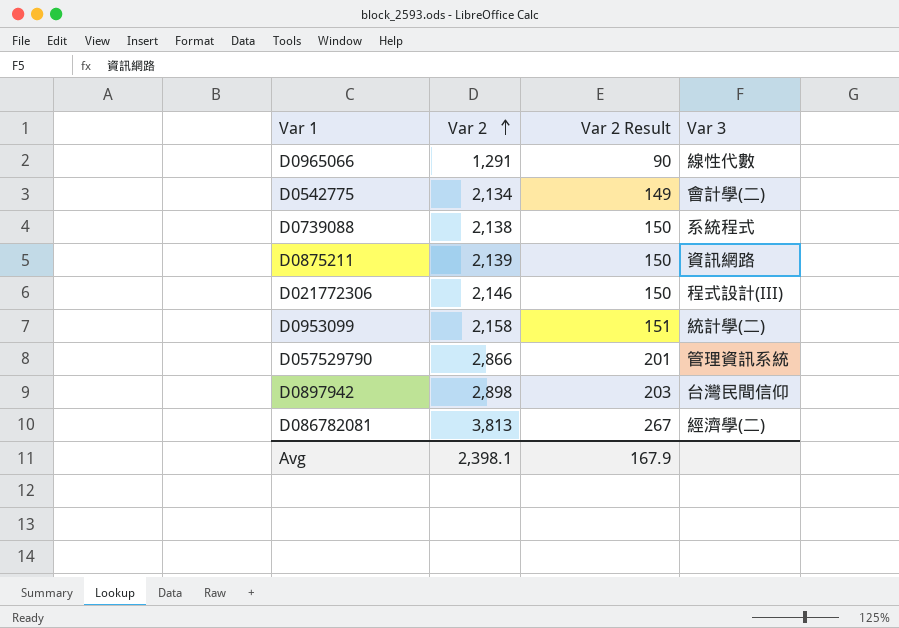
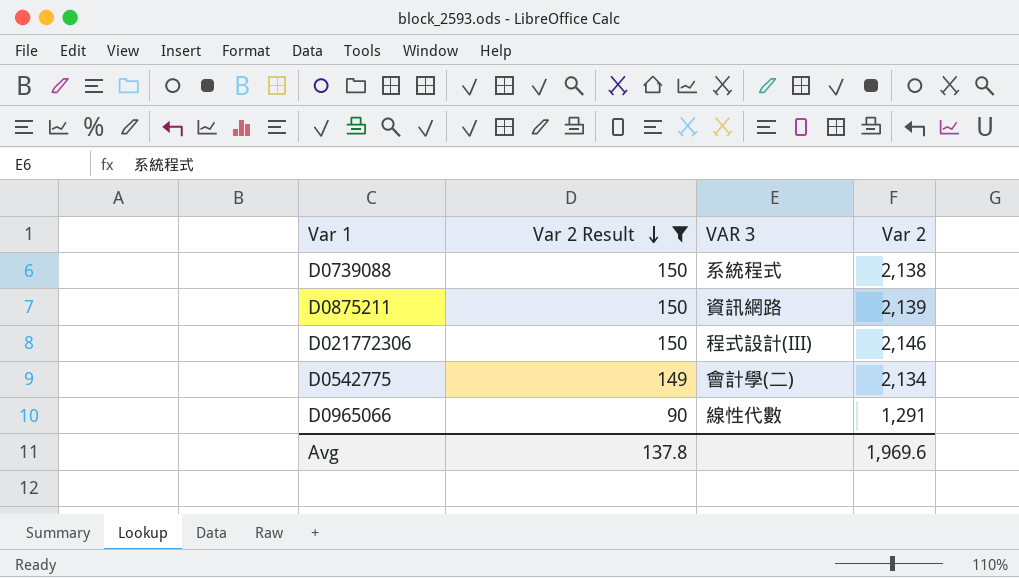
filter: none -> Var 2 Result <= 150
row order: Var 2 ascending -> Var 2 Result descending
column name: Var 3 -> VAR 3
column Var 2 | position: 2 -> 4
Avg | Var 2 Result: 167.9 -> 137.8
Avg | Var 2: 2,398.1 -> 1,969.6

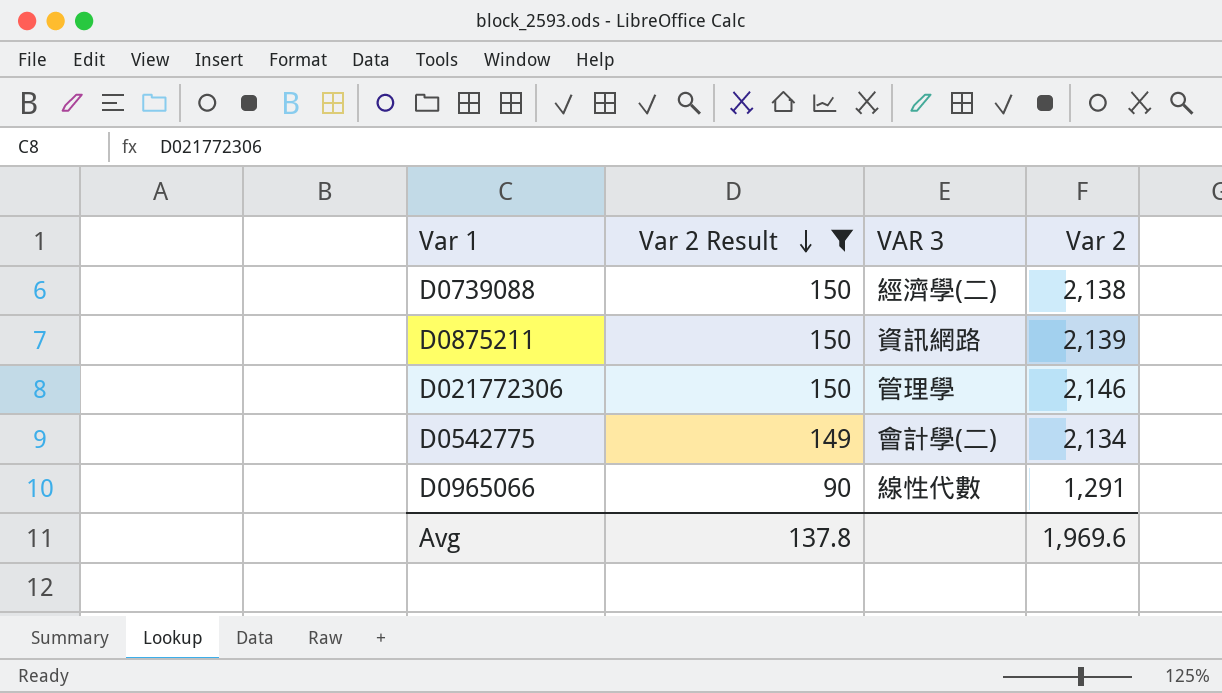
D0739088 | VAR 3: 系統程式 -> 經濟學(二)
D021772306 | VAR 3: 程式設計(III) -> 管理學

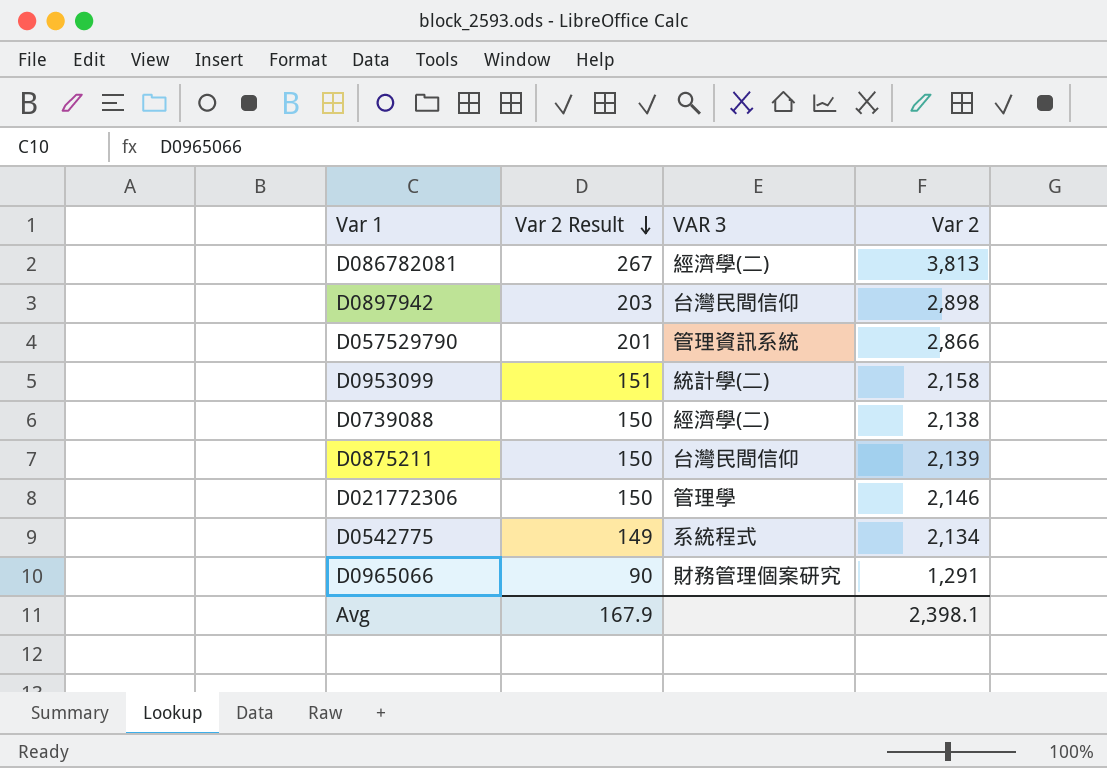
filter: Var 2 Result <= 150 -> none
D0875211 | VAR 3: 資訊網路 -> 台灣民間信仰
D0542775 | VAR 3: 會計學(二) -> 系統程式
D0965066 | VAR 3: 線性代數 -> 財務管理個案研究
Avg | Var 2 Result: 137.8 -> 167.9
Avg | Var 2: 1,969.6 -> 2,398.1

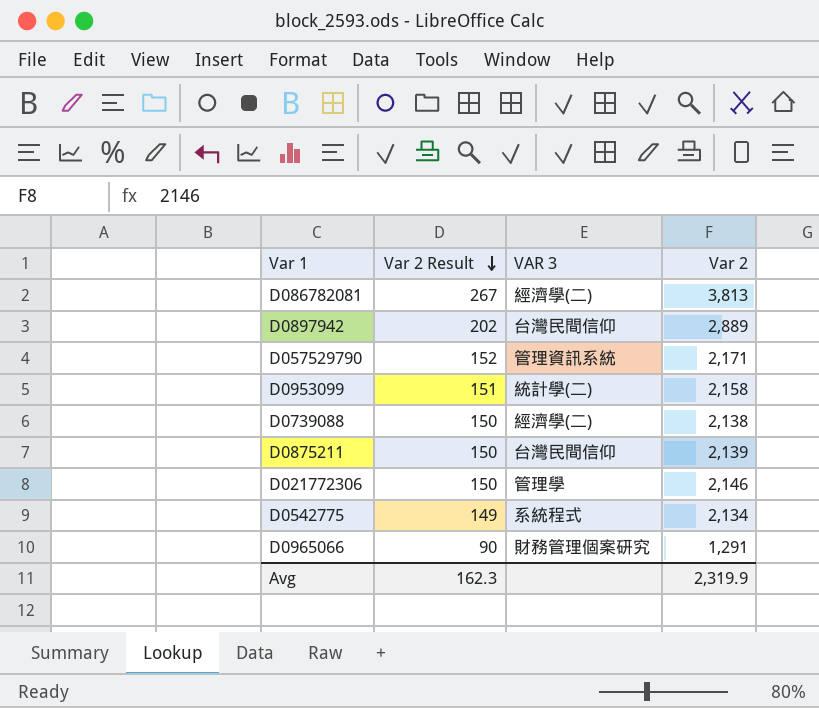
D0897942 | Var 2 Result: 203 -> 202
D0897942 | Var 2: 2,898 -> 2,889
D057529790 | Var 2 Result: 201 -> 152
D057529790 | Var 2: 2,866 -> 2,171
Avg | Var 2 Result: 167.9 -> 162.3
Avg | Var 2: 2,398.1 -> 2,319.9

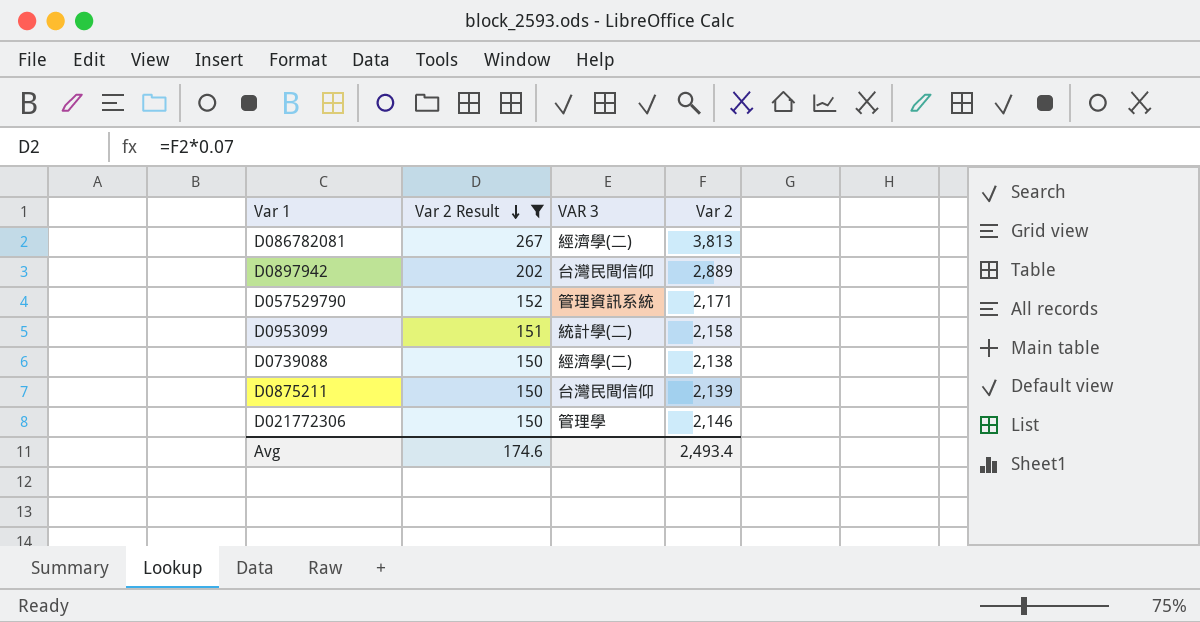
filter: none -> Var 2 Result >= 150
Avg | Var 2 Result: 162.3 -> 174.6
Avg | Var 2: 2,319.9 -> 2,493.4

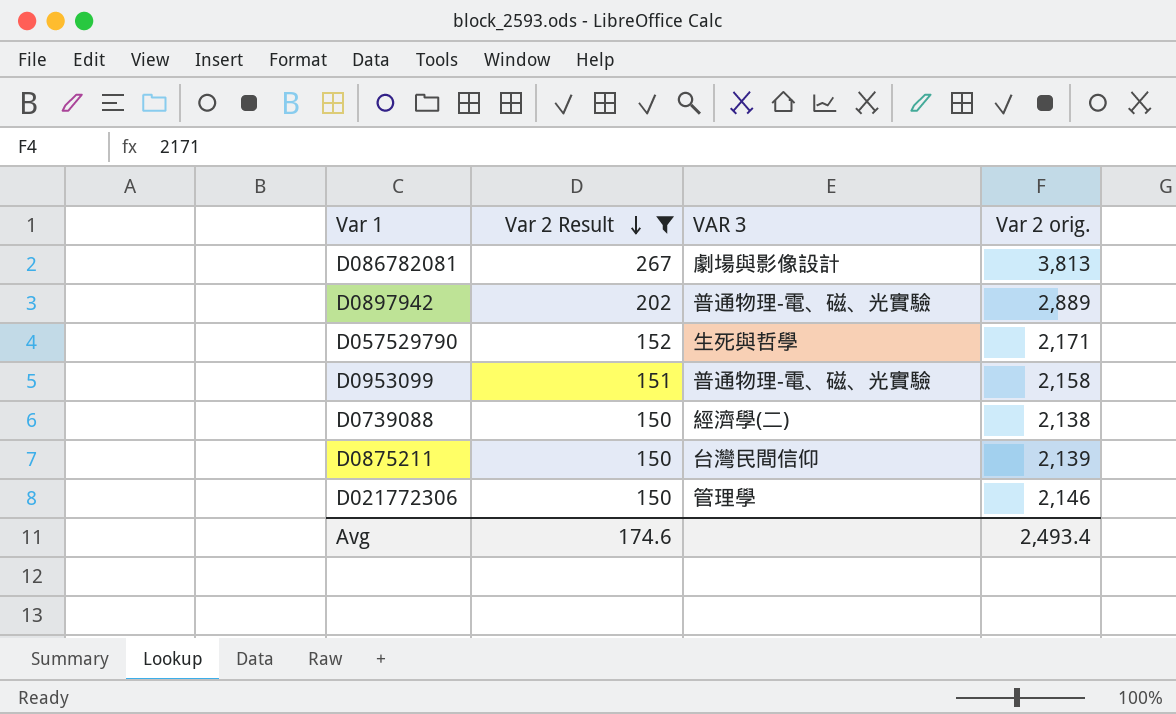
column name: Var 2 -> Var 2 orig.
D086782081 | VAR 3: 經濟學(二) -> 劇場與影像設計
D0897942 | VAR 3: 台灣民間信仰 -> 普通物理-電、磁、光實驗
D057529790 | VAR 3: 管理資訊系統 -> 生死與哲學
D0953099 | VAR 3: 統計學(二) -> 普通物理-電、磁、光實驗

